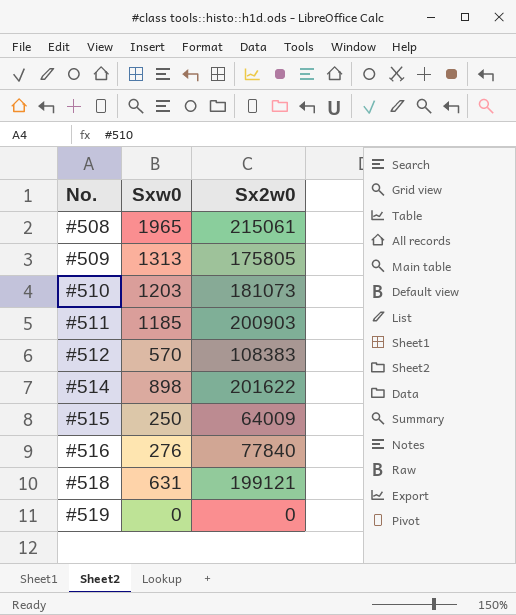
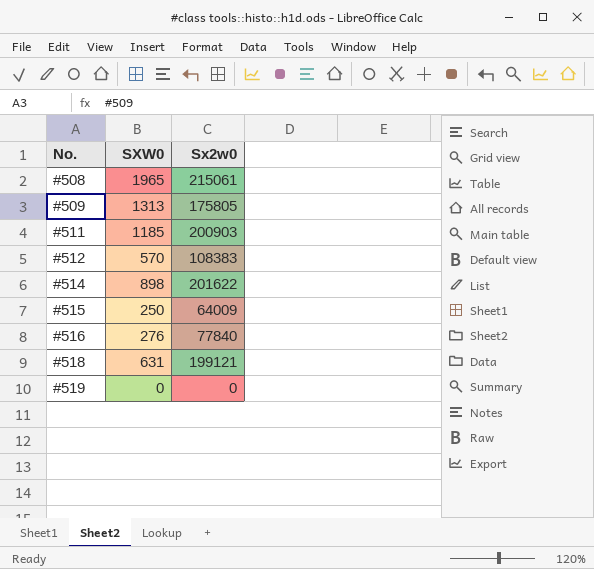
column name: Sxw0 -> SXW0
row #510: 1203 | 181073 -> none

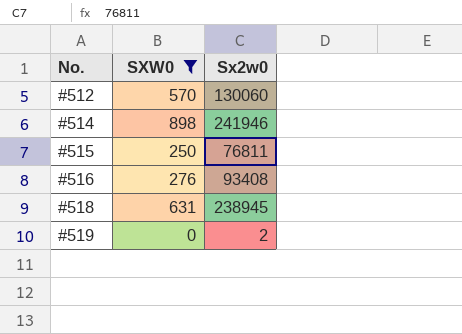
filter: none -> SXW0 <= 898
#512 | Sx2w0: 108383 -> 130060
#514 | Sx2w0: 201622 -> 241946
#515 | Sx2w0: 64009 -> 76811
#516 | Sx2w0: 77840 -> 93408
#518 | Sx2w0: 199121 -> 238945
#519 | Sx2w0: 0 -> 2

